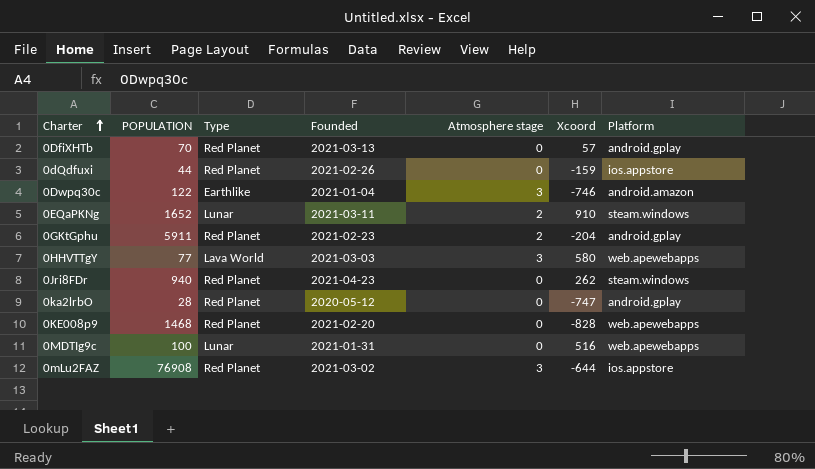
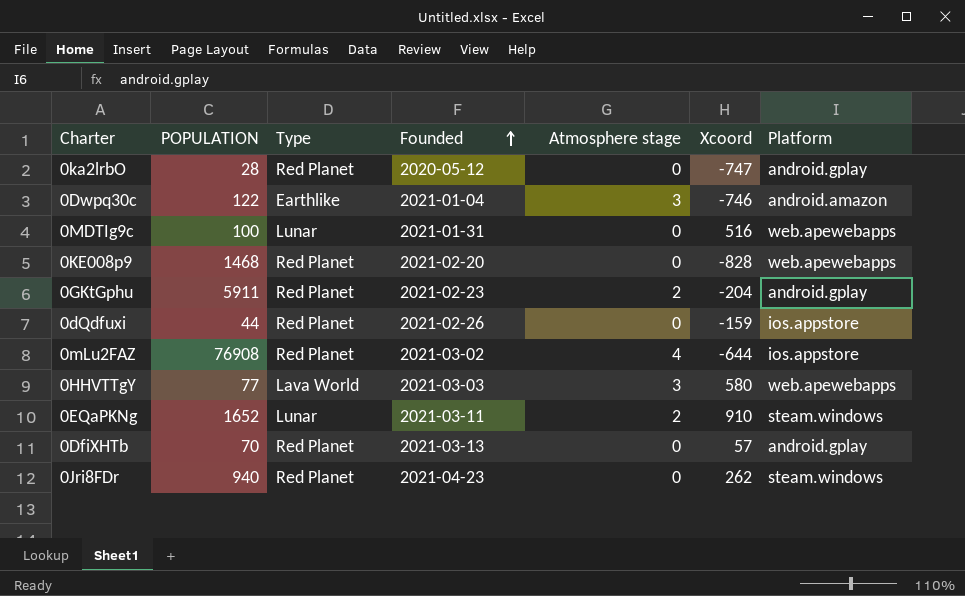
row order: Charter ascending -> Founded ascending
0mLu2FAZ | Atmosphere stage: 3 -> 4

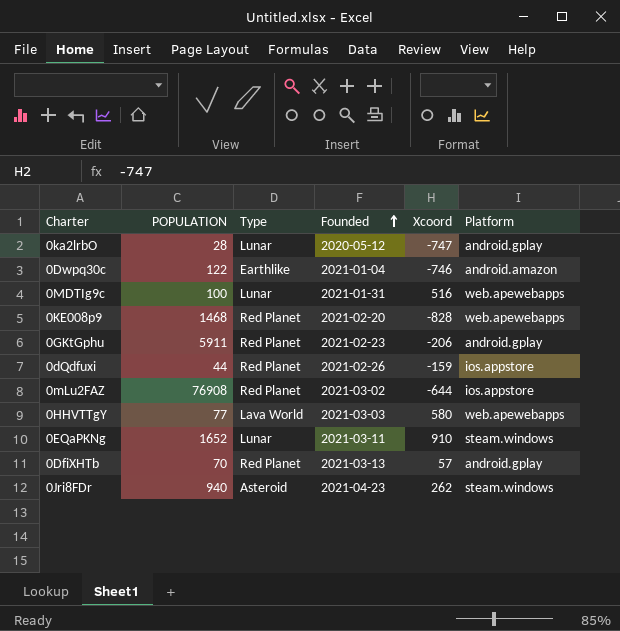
column Atmosphere stage | position: 5 -> none
0ka2lrbO | Type: Red Planet -> Lunar
0GKtGphu | Xcoord: -204 -> -206
0Jri8FDr | Type: Red Planet -> Asteroid

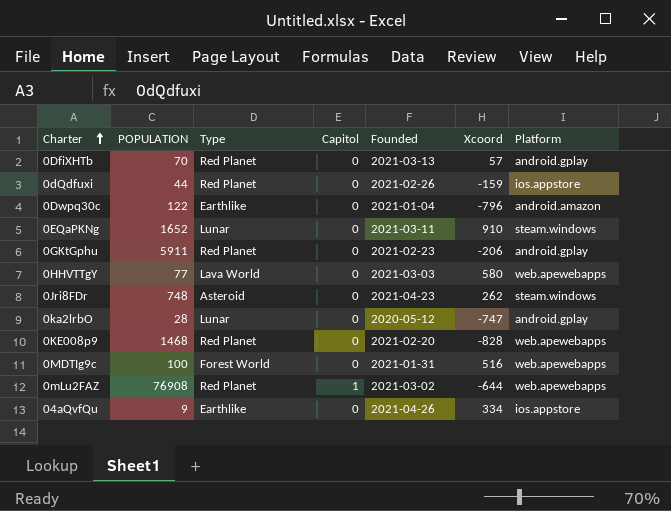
row order: Founded ascending -> Charter ascending
column Capitol | position: none -> 4
0Dwpq30c | Xcoord: -746 -> -796
0Jri8FDr | POPULATION: 940 -> 748
0MDTIg9c | Type: Lunar -> Forest World
0mLu2FAZ | Platform: ios.appstore -> web.apewebapps
row 04aQvfQu: none -> 9 | Earthlike | 0 | 2021-04-26 | 334 | ios.appstore

